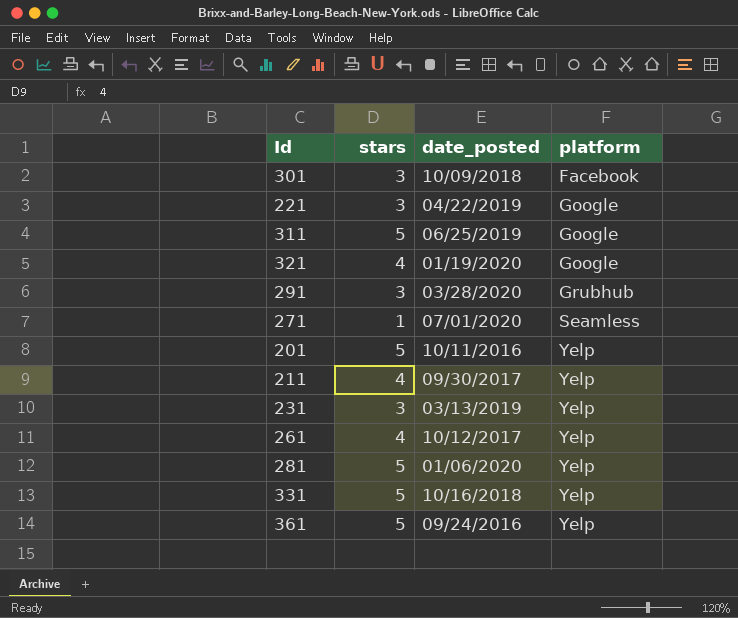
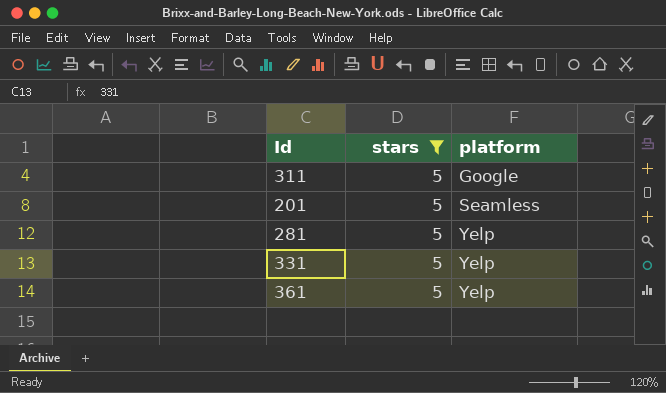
filter: none -> stars = 5
column date_posted | position: 3 -> none
201 | platform: Yelp -> Seamless

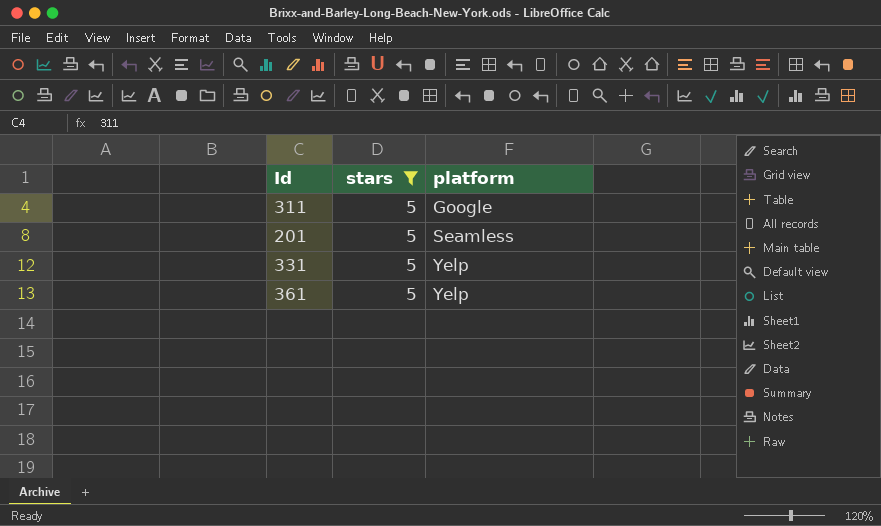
row 281: 5 | Yelp -> none

